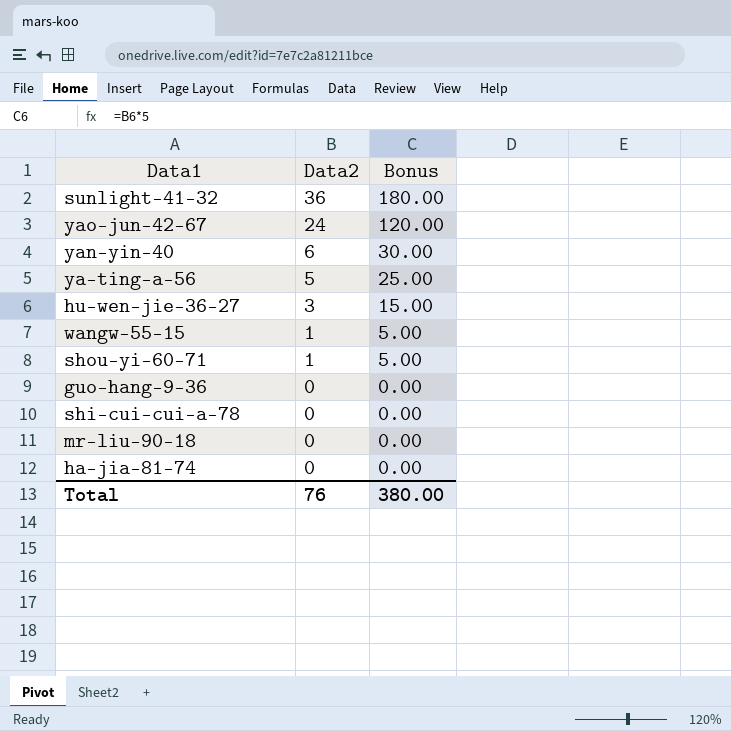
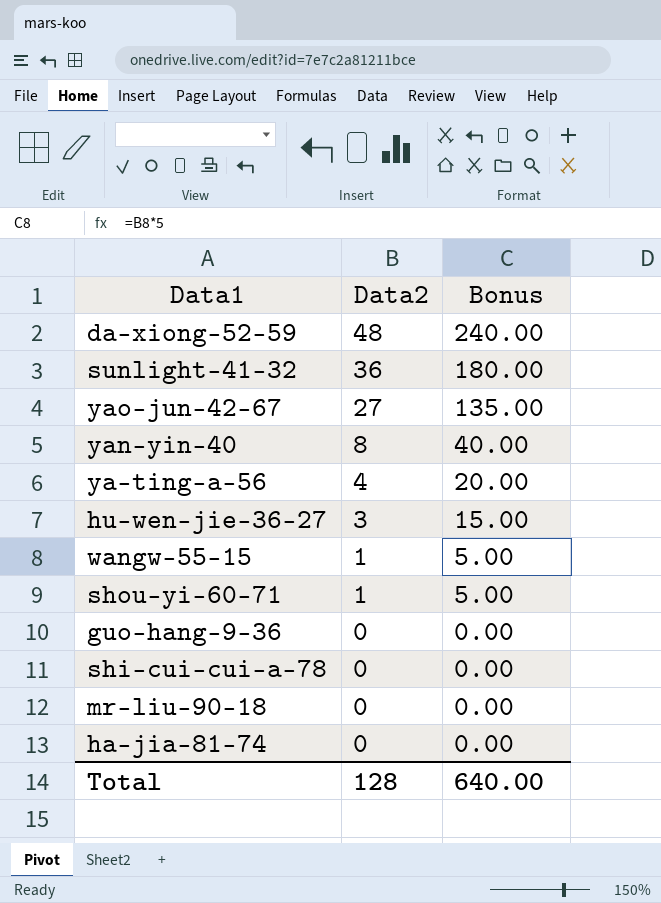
row da-xiong-52-59: none -> 48 | 240.00
yao-jun-42-67 | Data2: 24 -> 27
yao-jun-42-67 | Bonus: 120.00 -> 135.00
yan-yin-40 | Data2: 6 -> 8
yan-yin-40 | Bonus: 30.00 -> 40.00
ya-ting-a-56 | Data2: 5 -> 4
ya-ting-a-56 | Bonus: 25.00 -> 20.00
Total | Data2: 76 -> 128
Total | Bonus: 380.00 -> 640.00

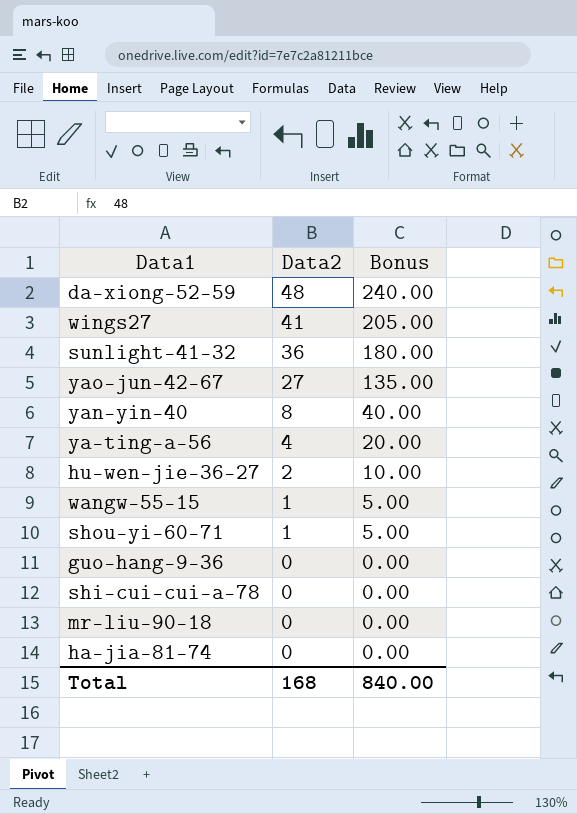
row wings27: none -> 41 | 205.00
hu-wen-jie-36-27 | Data2: 3 -> 2
hu-wen-jie-36-27 | Bonus: 15.00 -> 10.00
Total | Data2: 128 -> 168
Total | Bonus: 640.00 -> 840.00

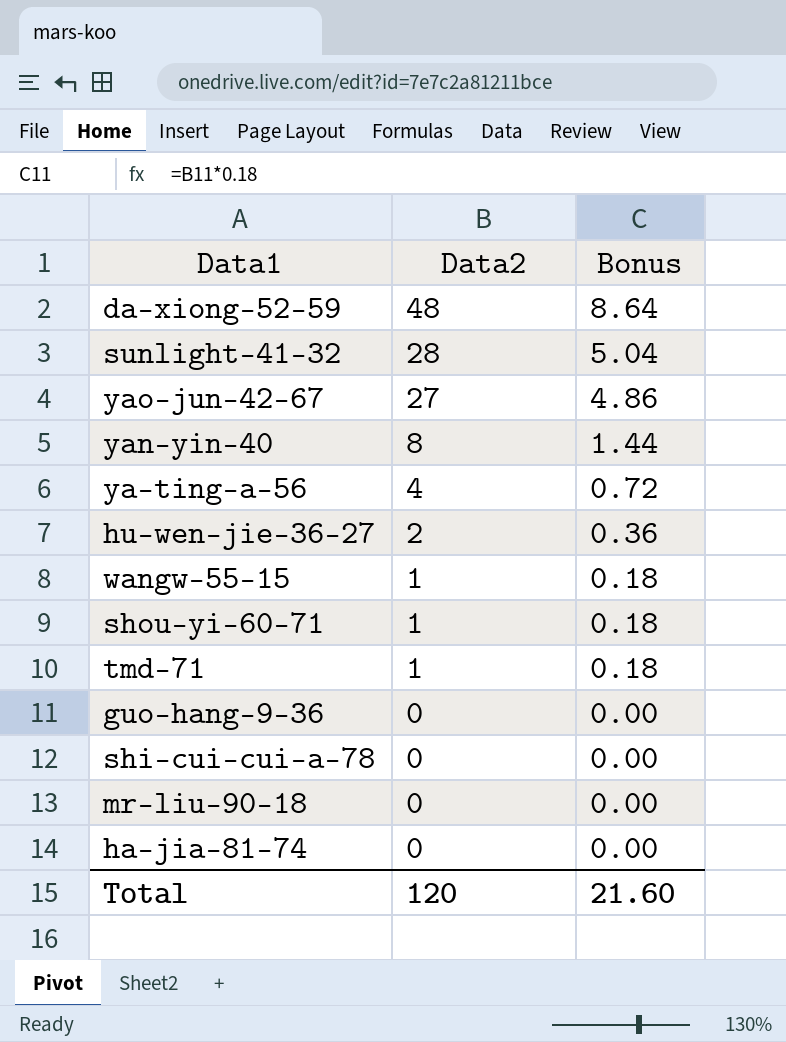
column Bonus | formula: [Data2] * 5 -> [Data2] * 0.18
row wings27: 41 | 205.00 -> none
sunlight-41-32 | Data2: 36 -> 28
row tmd-71: none -> 1 | 0.18
Total | Data2: 168 -> 120
Total | Bonus: 840.00 -> 21.60

